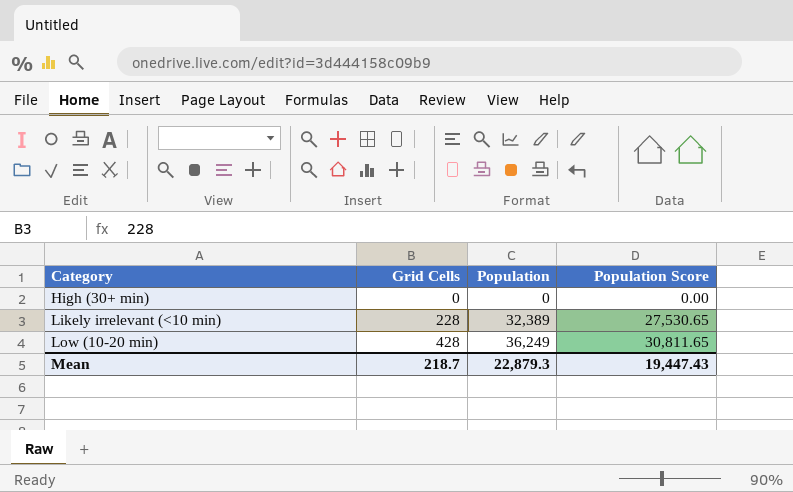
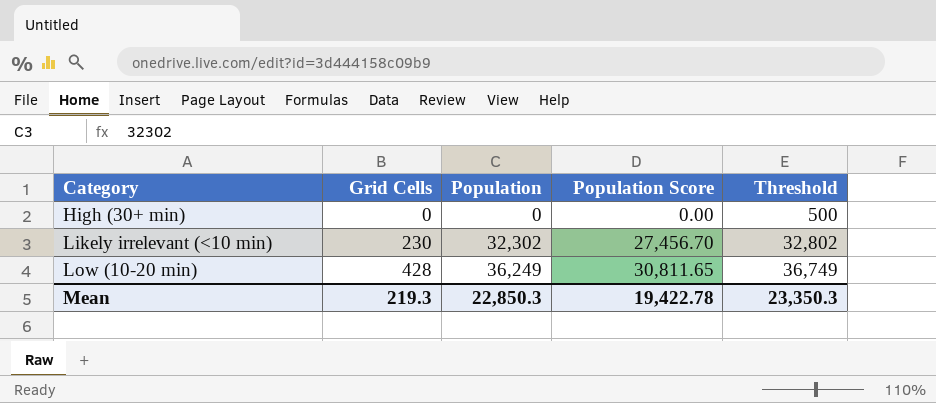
column Threshold | formula: none -> [Population] + 500
Likely irrelevant (<10 min) | Grid Cells: 228 -> 230
Likely irrelevant (<10 min) | Population: 32,389 -> 32,302
Likely irrelevant (<10 min) | Population Score: 27,530.65 -> 27,456.70
Mean | Grid Cells: 218.7 -> 219.3
Mean | Population: 22,879.3 -> 22,850.3
Mean | Population Score: 19,447.43 -> 19,422.78

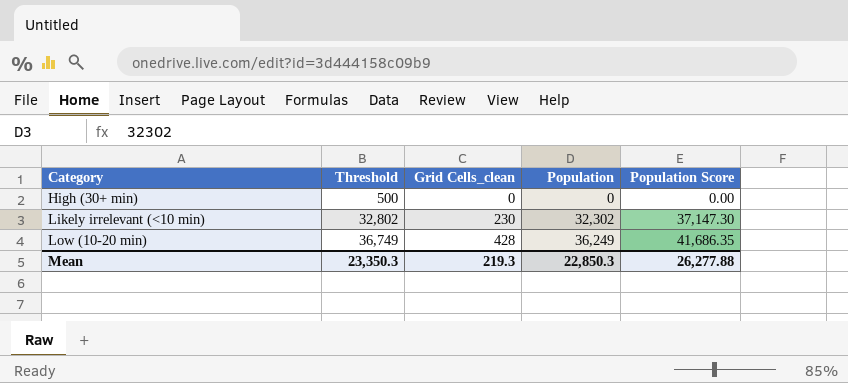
column Threshold | position: 5 -> 2
column name: Grid Cells -> Grid Cells_clean
column Population Score | formula: [Population] * 0.85 -> [Population] * 1.15
Mean | Population Score: 19,422.78 -> 26,277.88

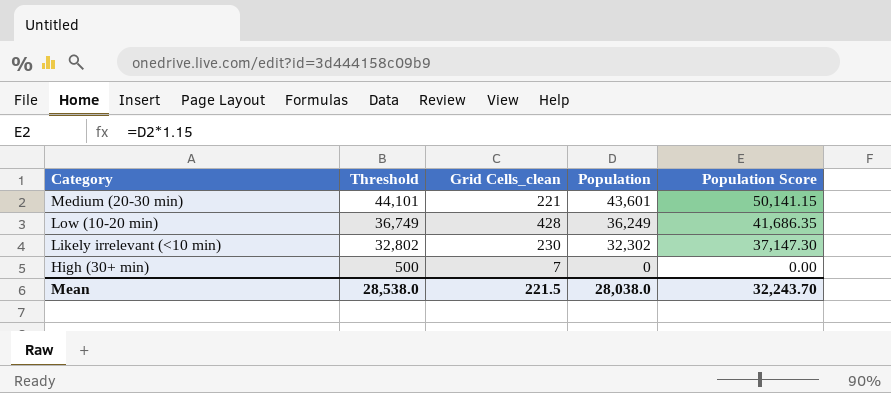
row order: Category ascending -> Category descending
row Medium (20-30 min): none -> 44,101 | 221 | 43,601 | 50,141.15
High (30+ min) | Grid Cells_clean: 0 -> 7
Mean | Threshold: 23,350.3 -> 28,538.0
Mean | Grid Cells_clean: 219.3 -> 221.5
Mean | Population: 22,850.3 -> 28,038.0
Mean | Population Score: 26,277.88 -> 32,243.70

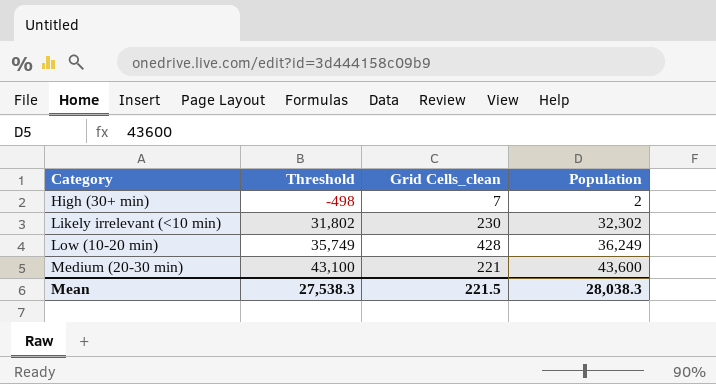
row order: Category descending -> Category ascending
column Population Score | formula: [Population] * 1.15 -> none
column Threshold | formula: [Population] + 500 -> [Population] - 500
High (30+ min) | Population: 0 -> 2
Medium (20-30 min) | Population: 43,601 -> 43,600
Mean | Threshold: 28,538.0 -> 27,538.3
Mean | Population: 28,038.0 -> 28,038.3

